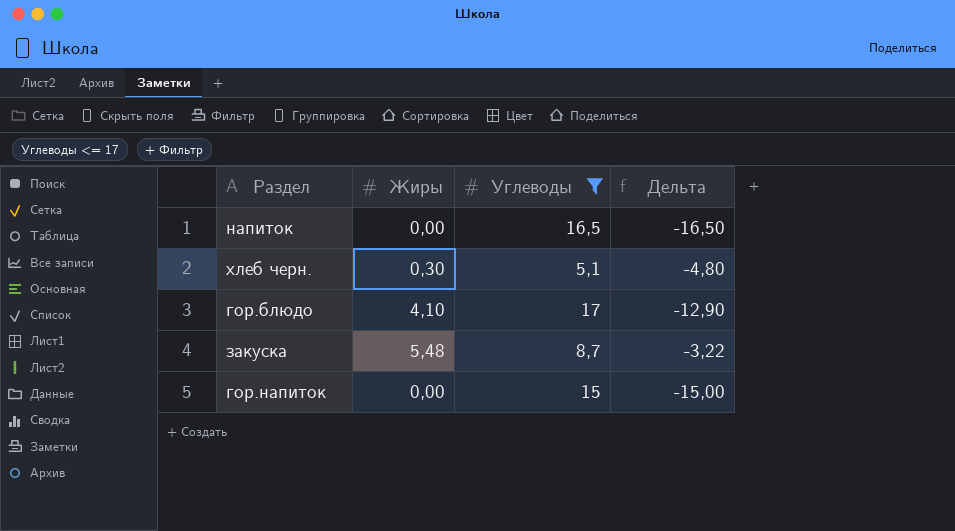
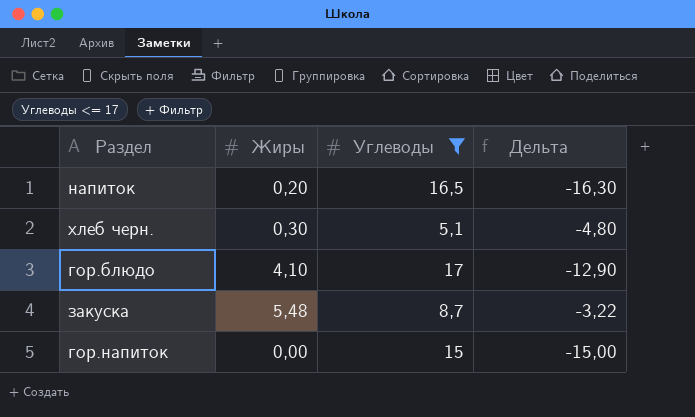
напиток | Жиры: 0,00 -> 0,20
напиток | Дельта: -16,50 -> -16,30

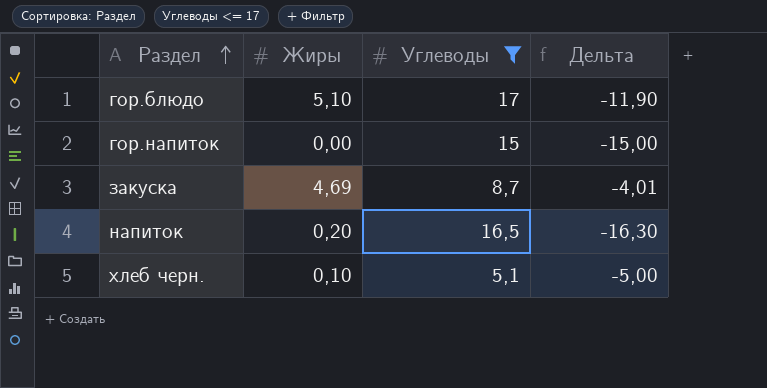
row order: none -> Раздел ascending
гор.блюдо | Жиры: 4,10 -> 5,10
гор.блюдо | Дельта: -12,90 -> -11,90
закуска | Жиры: 5,48 -> 4,69
закуска | Дельта: -3,22 -> -4,01
хлеб черн. | Жиры: 0,30 -> 0,10
хлеб черн. | Дельта: -4,80 -> -5,00

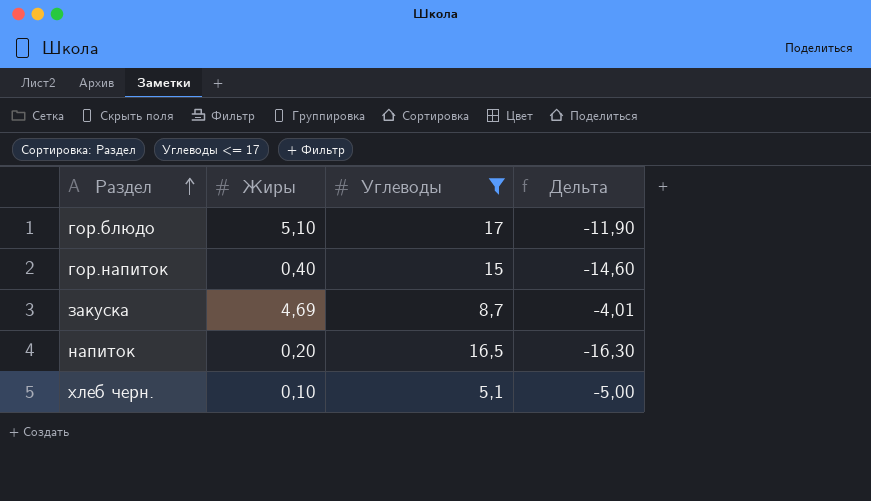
гор.напиток | Жиры: 0,00 -> 0,40
гор.напиток | Дельта: -15,00 -> -14,60

